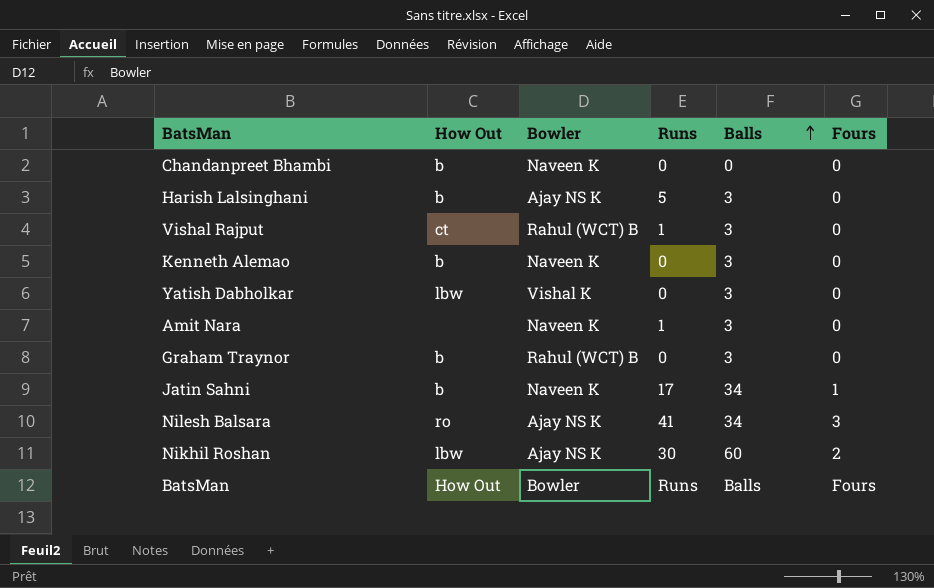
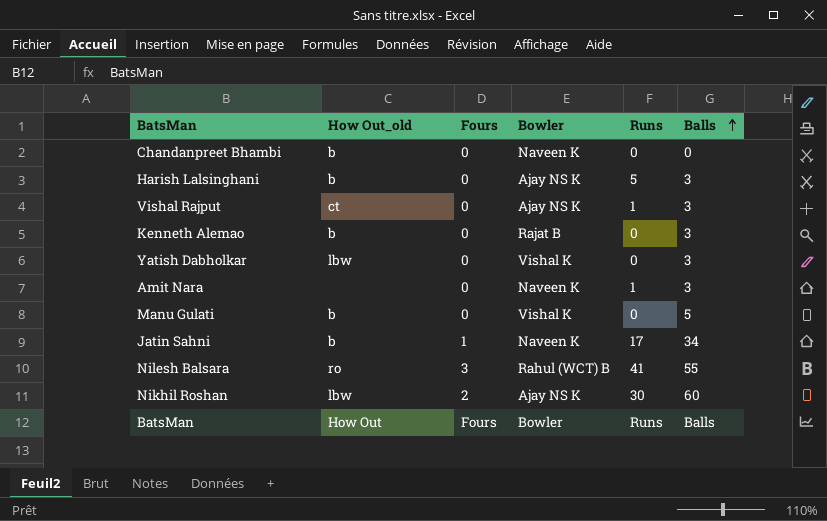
column name: How Out -> How Out_old
column Fours | position: 6 -> 3
row Graham Traynor: b | Rahul (WCT) B | 0 | 3 | 0 -> none
Vishal Rajput | Bowler: Rahul (WCT) B -> Ajay NS K
Kenneth Alemao | Bowler: Naveen K -> Rajat B
row Manu Gulati: none -> b | 0 | Vishal K | 0 | 5
Nilesh Balsara | Bowler: Ajay NS K -> Rahul (WCT) B
Nilesh Balsara | Balls: 34 -> 55

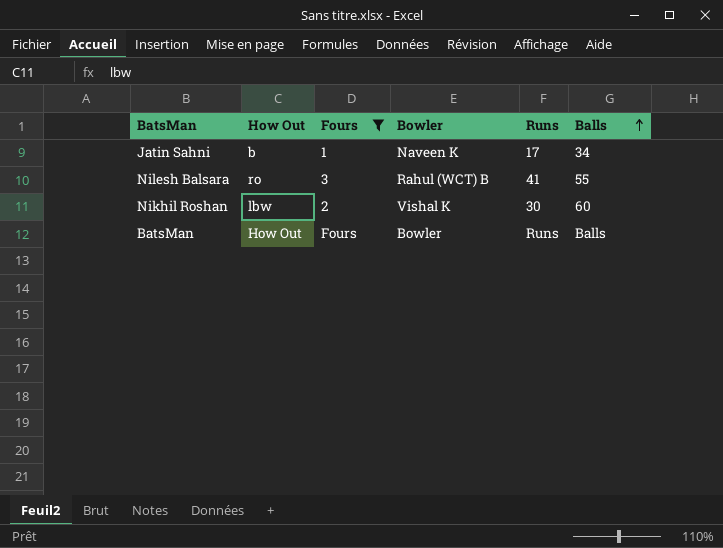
filter: none -> Fours != 0
column name: How Out_old -> How Out
Nikhil Roshan | Bowler: Ajay NS K -> Vishal K

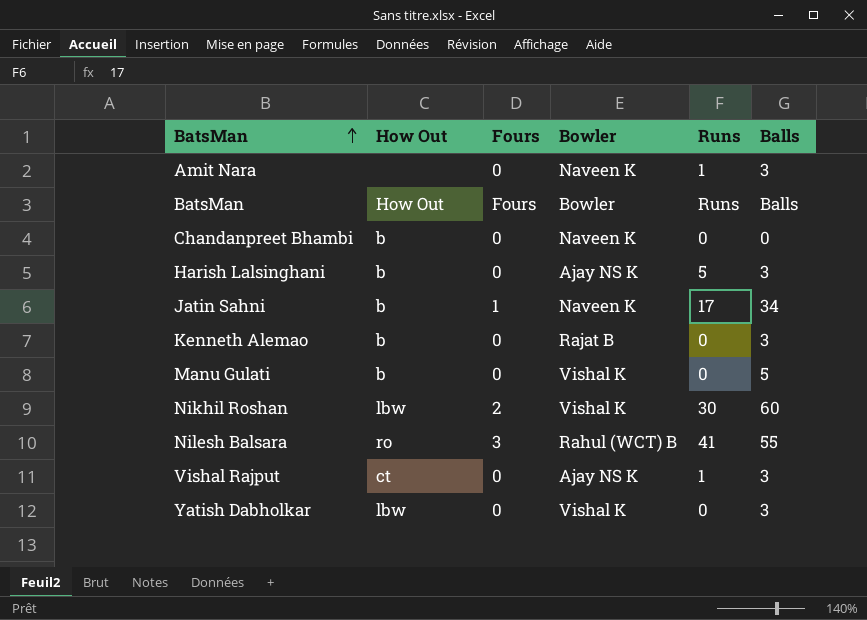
filter: Fours != 0 -> none
row order: Balls ascending -> BatsMan ascending

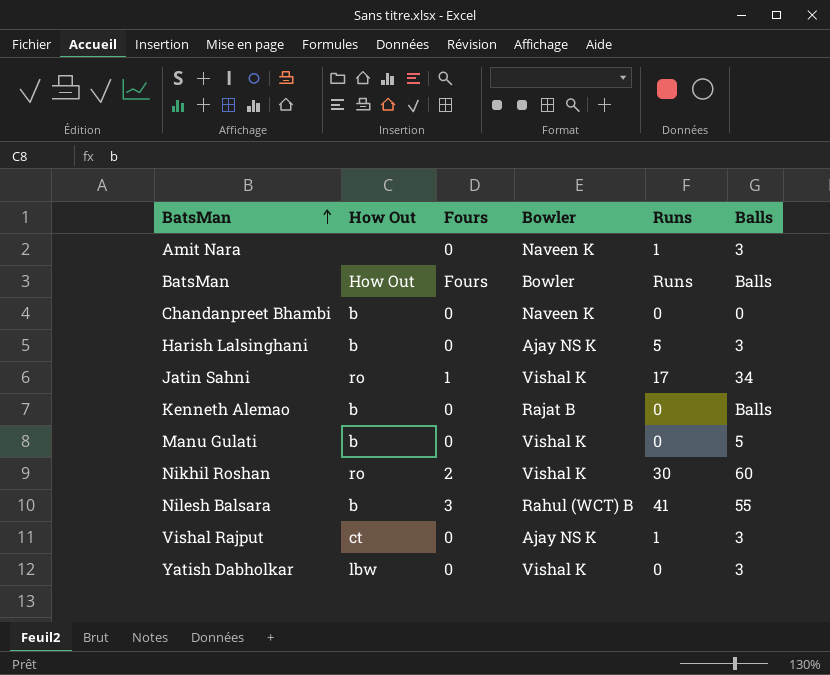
Jatin Sahni | How Out: b -> ro
Jatin Sahni | Bowler: Naveen K -> Vishal K
Kenneth Alemao | Balls: 3 -> Balls
Nikhil Roshan | How Out: lbw -> ro
Nilesh Balsara | How Out: ro -> b

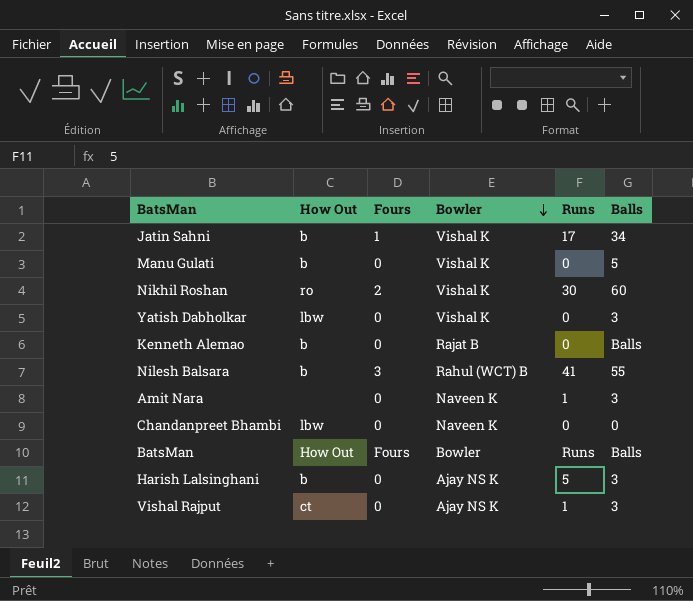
row order: BatsMan ascending -> Bowler descending
Jatin Sahni | How Out: ro -> b
Chandanpreet Bhambi | How Out: b -> lbw

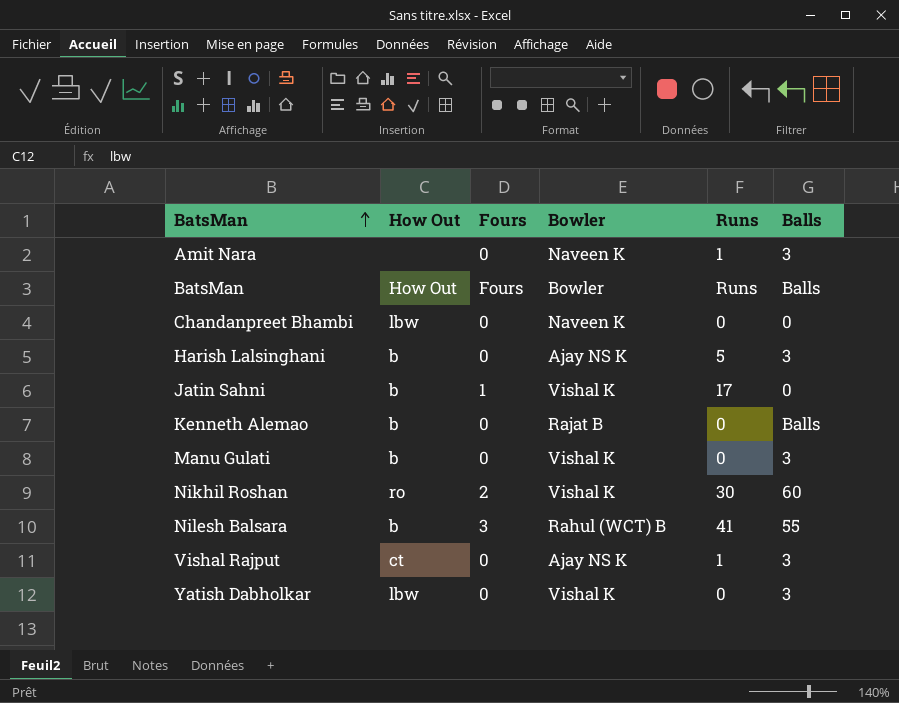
row order: Bowler descending -> BatsMan ascending
Jatin Sahni | Balls: 34 -> 0
Manu Gulati | Balls: 5 -> 3

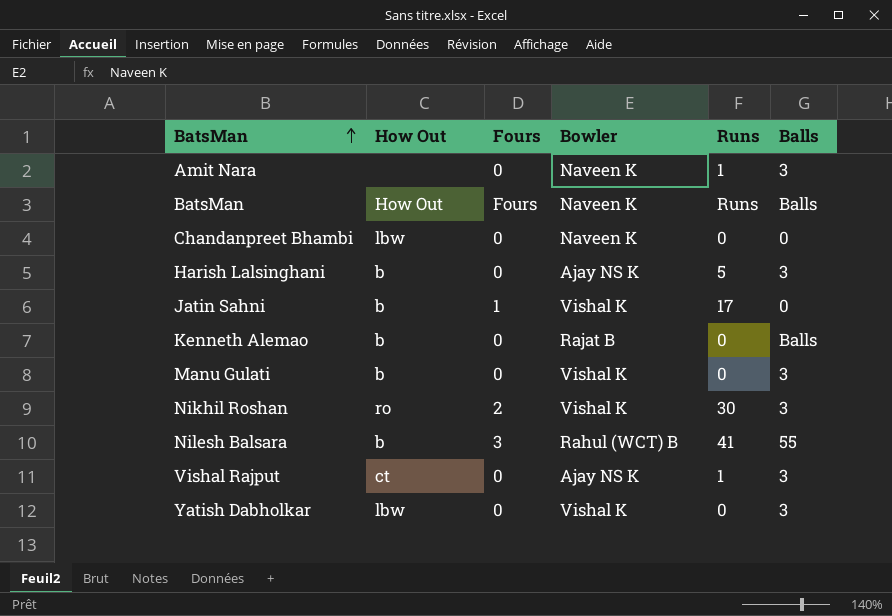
BatsMan | Bowler: Bowler -> Naveen K
Nikhil Roshan | Balls: 60 -> 3

